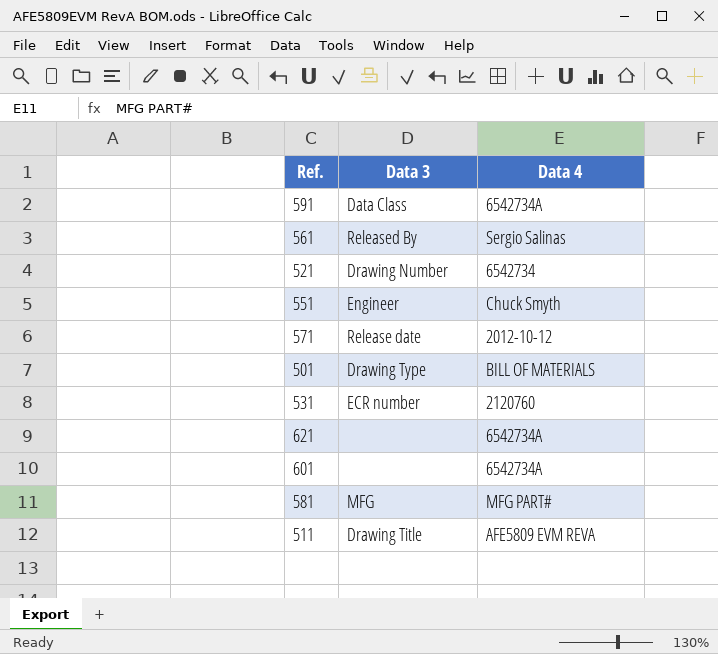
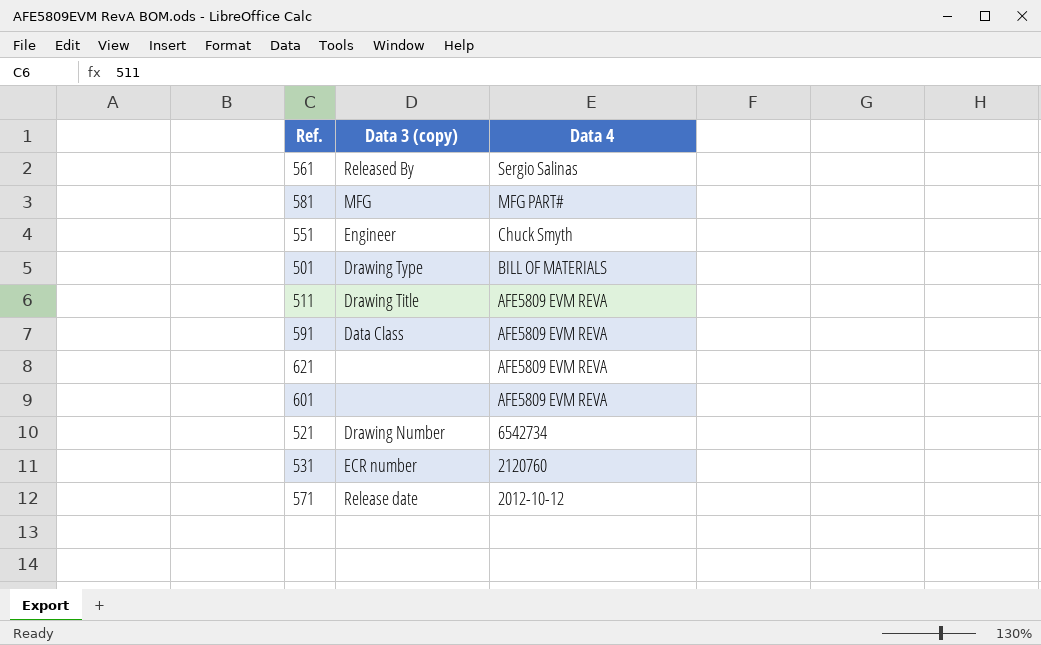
row order: none -> Data 4 descending
column name: Data 3 -> Data 3 (copy)
591 | Data 4: 6542734A -> AFE5809 EVM REVA
621 | Data 4: 6542734A -> AFE5809 EVM REVA
601 | Data 4: 6542734A -> AFE5809 EVM REVA

